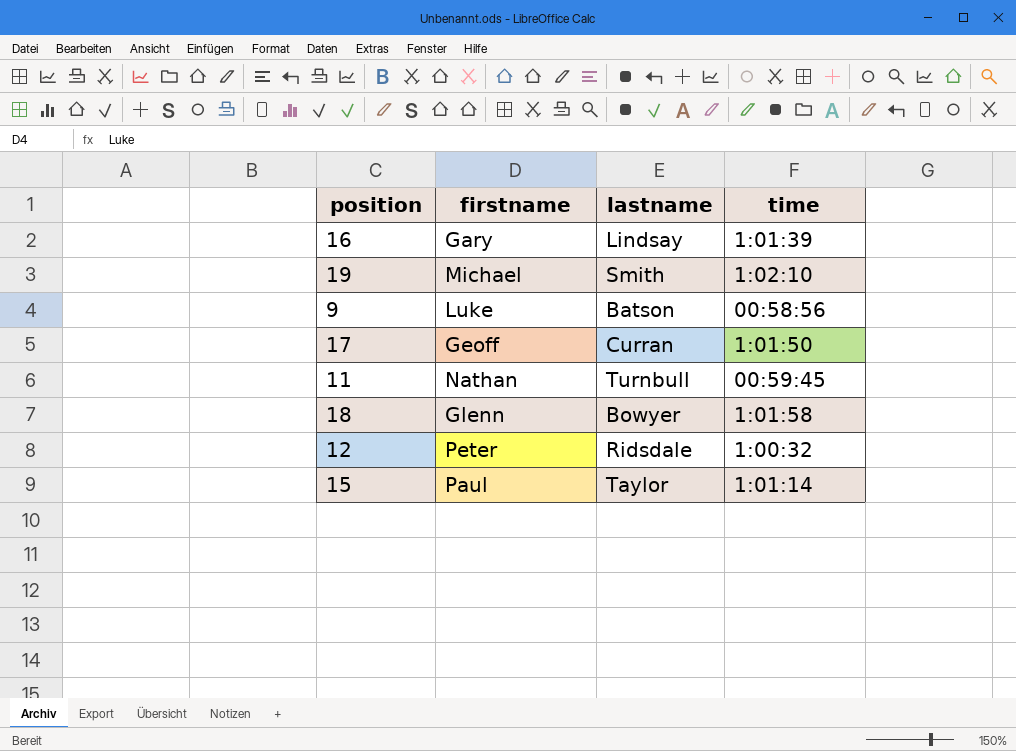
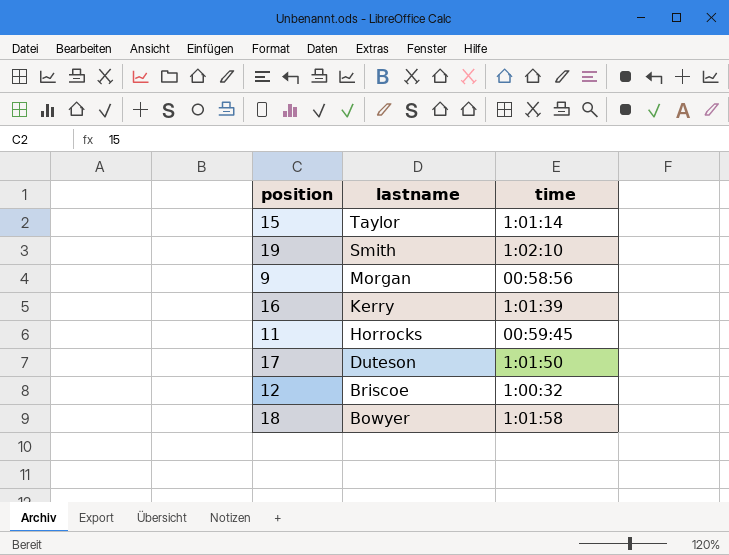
row order: none -> lastname descending
column firstname | position: 2 -> none
9 | lastname: Batson -> Morgan
16 | lastname: Lindsay -> Kerry
11 | lastname: Turnbull -> Horrocks
17 | lastname: Curran -> Duteson
12 | lastname: Ridsdale -> Briscoe

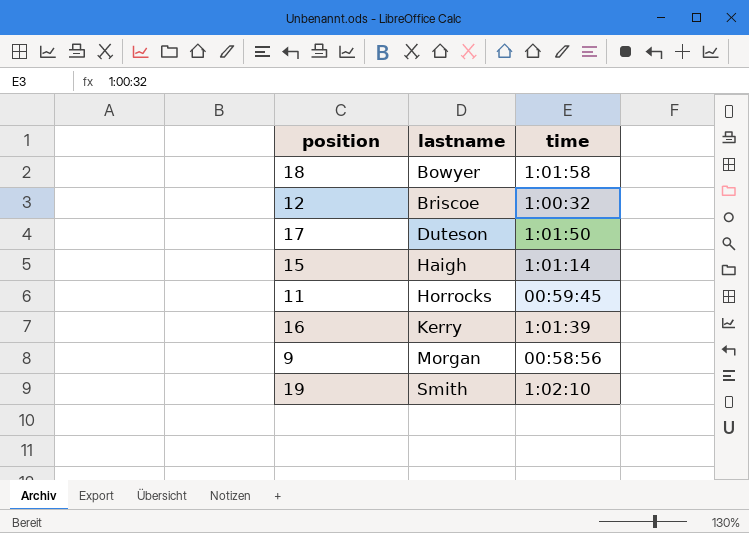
row order: lastname descending -> lastname ascending
15 | lastname: Taylor -> Haigh

